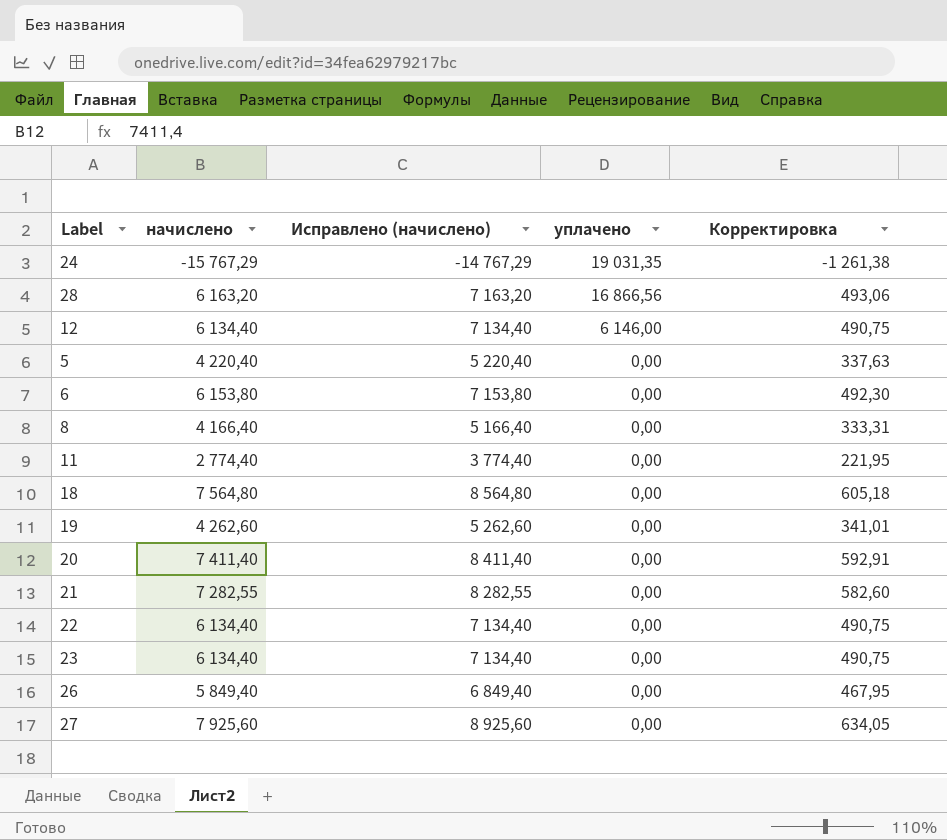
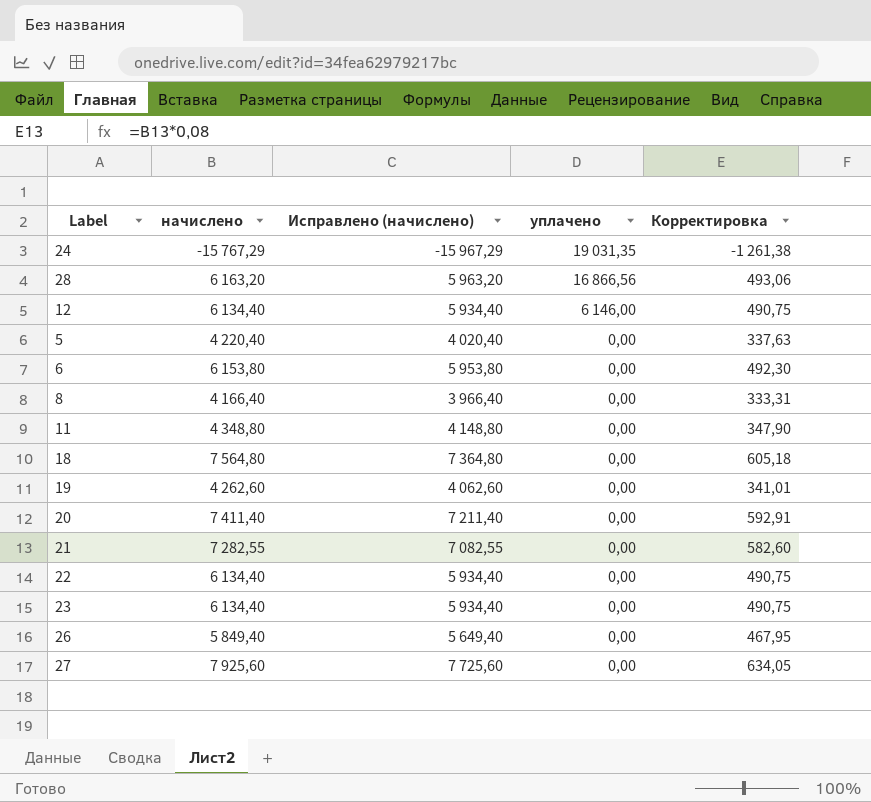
column Исправлено (начислено) | formula: [начислено] + 1000 -> [начислено] - 200
11 | начислено: 2 774,40 -> 4 348,80
11 | Корректировка: 221,95 -> 347,90

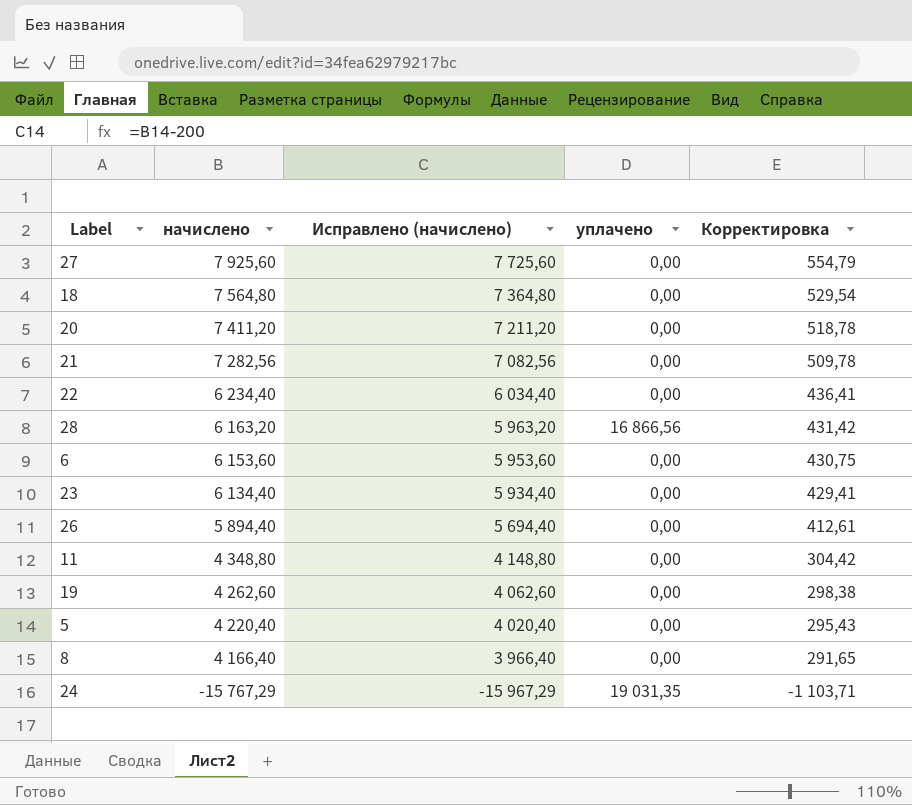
row order: уплачено descending -> начислено descending
column Корректировка | formula: [начислено] * 0,08 -> [начислено] * 0,07
row 12: 6 134,40 | 5 934,40 | 6 146,00 | 490,75 -> none
20 | начислено: 7 411,40 -> 7 411,20
20 | Исправлено (начислено): 7 211,40 -> 7 211,20
21 | начислено: 7 282,55 -> 7 282,56
21 | Исправлено (начислено): 7 082,55 -> 7 082,56
22 | начислено: 6 134,40 -> 6 234,40
22 | Исправлено (начислено): 5 934,40 -> 6 034,40
6 | начислено: 6 153,80 -> 6 153,60
6 | Исправлено (начислено): 5 953,80 -> 5 953,60
26 | начислено: 5 849,40 -> 5 894,40
26 | Исправлено (начислено): 5 649,40 -> 5 694,40

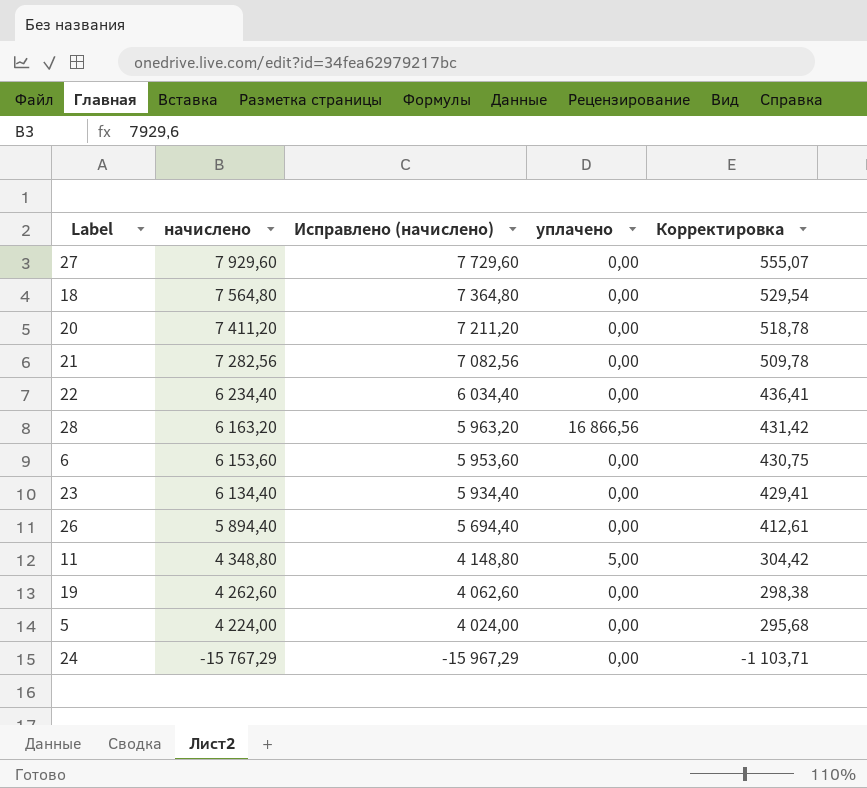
row 8: 4 166,40 | 3 966,40 | 0,00 | 291,65 -> none
27 | начислено: 7 925,60 -> 7 929,60
27 | Исправлено (начислено): 7 725,60 -> 7 729,60
27 | Корректировка: 554,79 -> 555,07
11 | уплачено: 0,00 -> 5,00
5 | начислено: 4 220,40 -> 4 224,00
5 | Исправлено (начислено): 4 020,40 -> 4 024,00
5 | Корректировка: 295,43 -> 295,68
24 | уплачено: 19 031,35 -> 0,00

